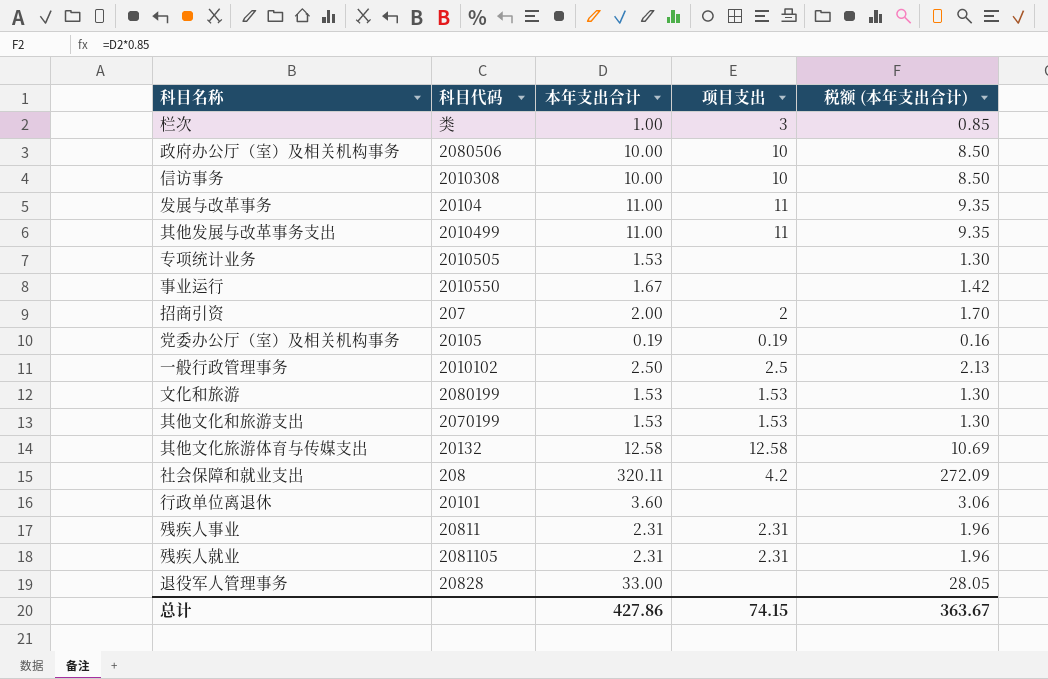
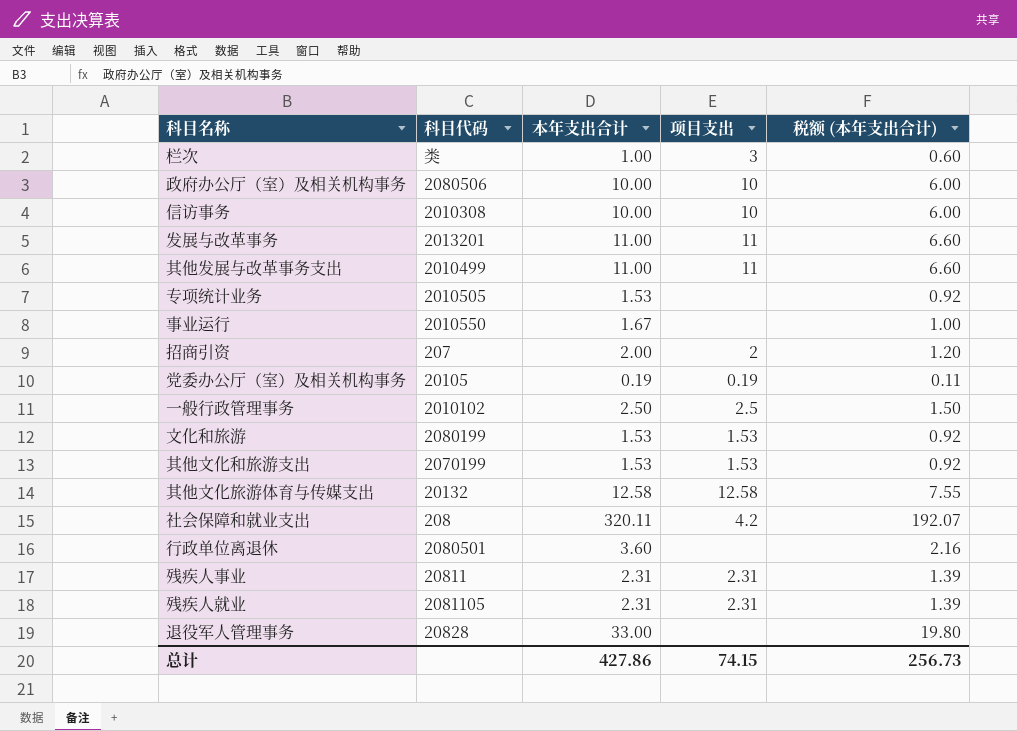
column 税额 (本年支出合计) | formula: [本年支出合计] * 0.85 -> [本年支出合计] * 0.6
发展与改革事务 | 科目代码: 20104 -> 2013201
行政单位离退休 | 科目代码: 20101 -> 2080501
总计 | 税额 (本年支出合计): 363.67 -> 256.73

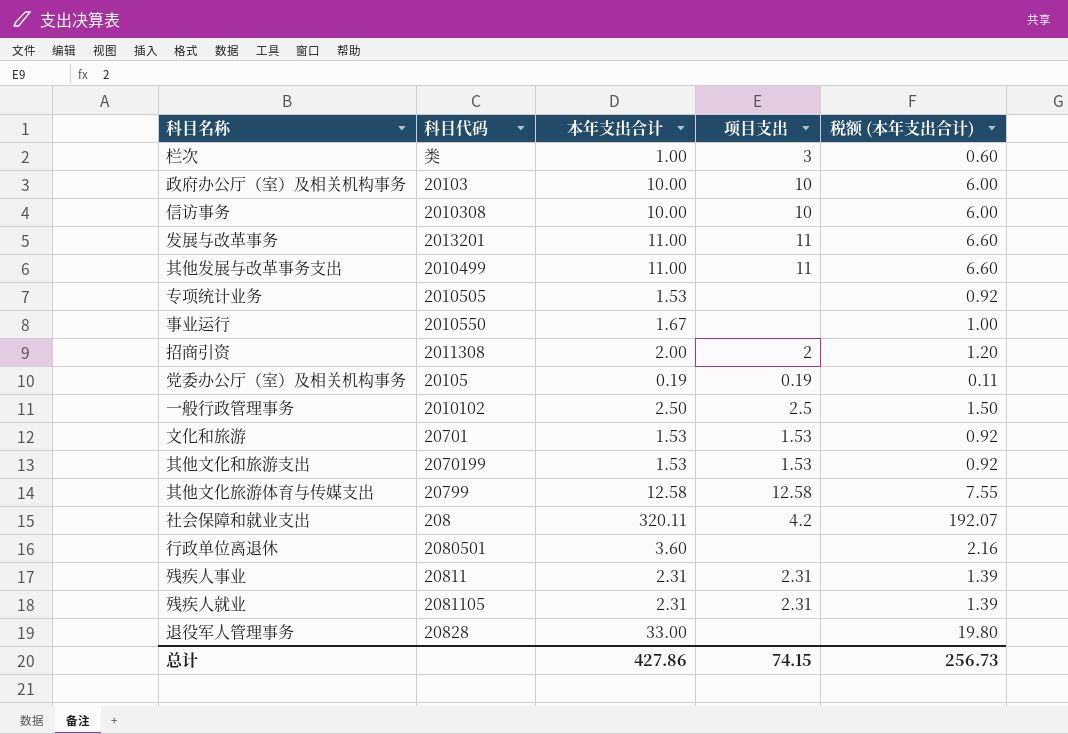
政府办公厅（室）及相关机构事务 | 科目代码: 2080506 -> 20103
招商引资 | 科目代码: 207 -> 2011308
文化和旅游 | 科目代码: 2080199 -> 20701
其他文化旅游体育与传媒支出 | 科目代码: 20132 -> 20799

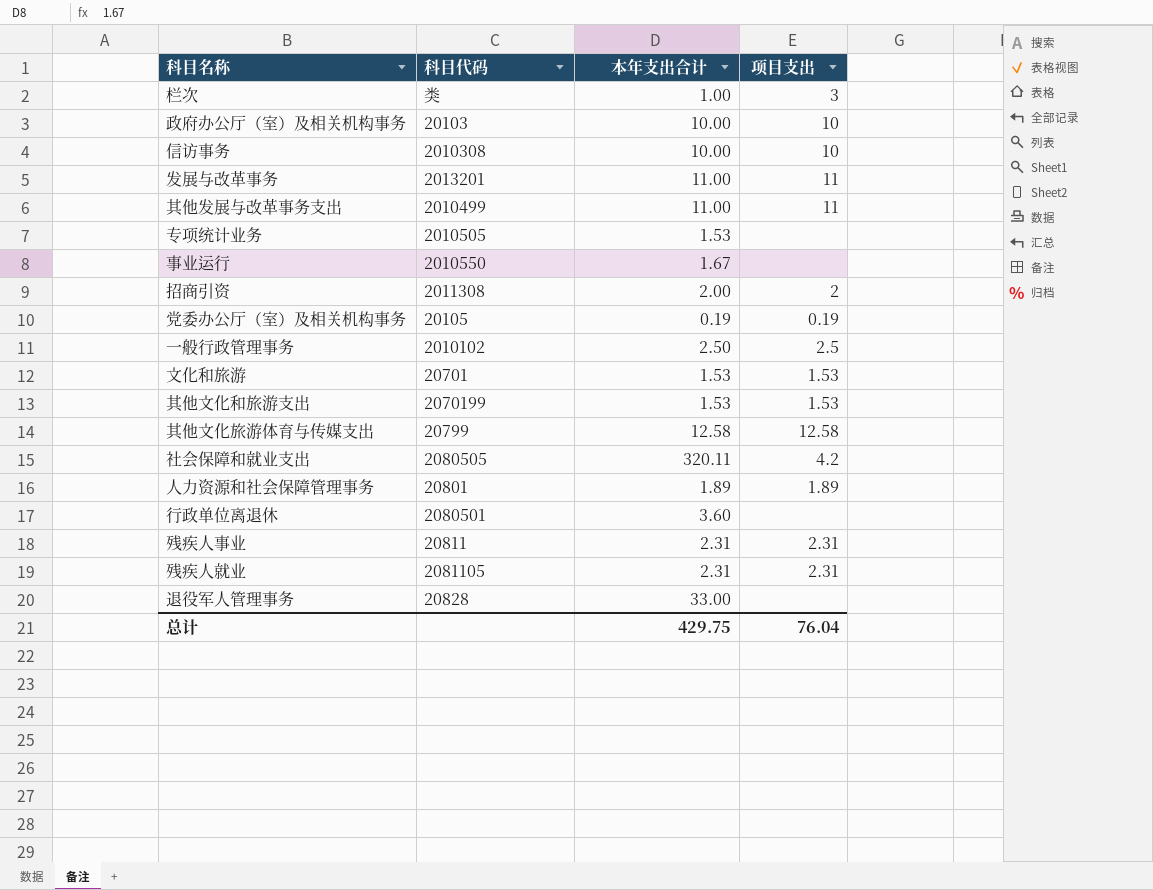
column 税额 (本年支出合计) | formula: [本年支出合计] * 0.6 -> none
社会保障和就业支出 | 科目代码: 208 -> 2080505
row 人力资源和社会保障管理事务: none -> 20801 | 1.89 | 1.89
总计 | 本年支出合计: 427.86 -> 429.75
总计 | 项目支出: 74.15 -> 76.04

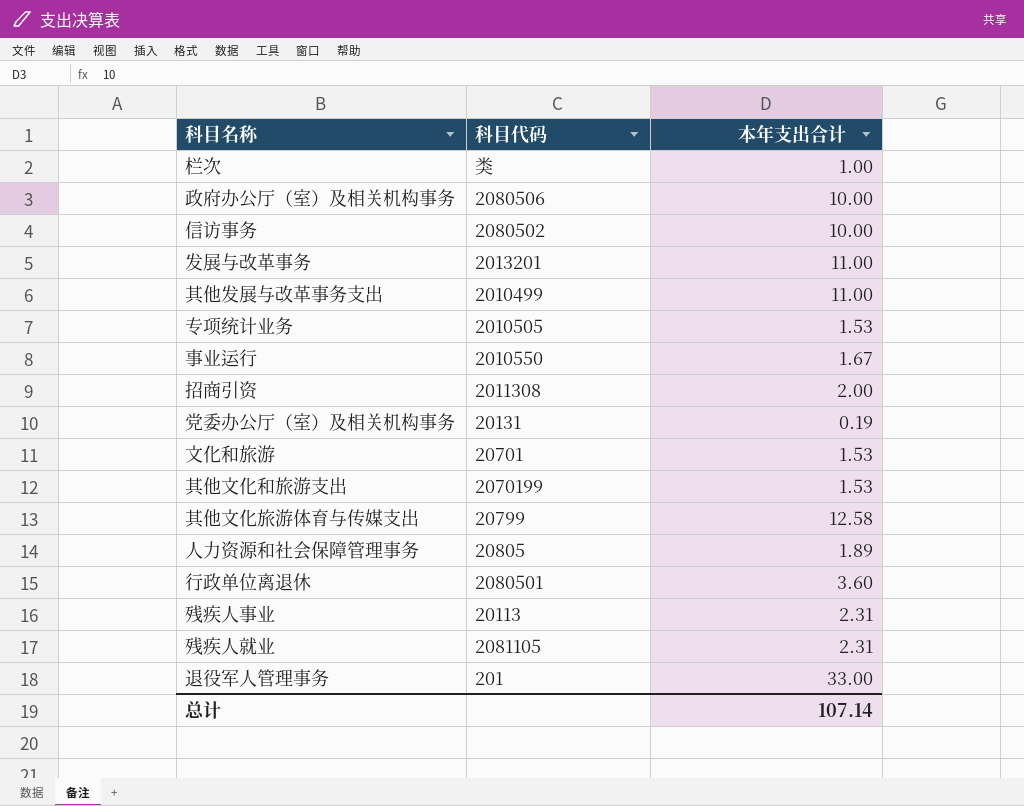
column 项目支出 | position: 4 -> none
row 一般行政管理事务: 2010102 | 2.50 | 2.5 -> none
row 社会保障和就业支出: 2080505 | 320.11 | 4.2 -> none
政府办公厅（室）及相关机构事务 | 科目代码: 20103 -> 2080506
信访事务 | 科目代码: 2010308 -> 2080502
党委办公厅（室）及相关机构事务 | 科目代码: 20105 -> 20131
人力资源和社会保障管理事务 | 科目代码: 20801 -> 20805
残疾人事业 | 科目代码: 20811 -> 20113
退役军人管理事务 | 科目代码: 20828 -> 201
总计 | 本年支出合计: 429.75 -> 107.14

